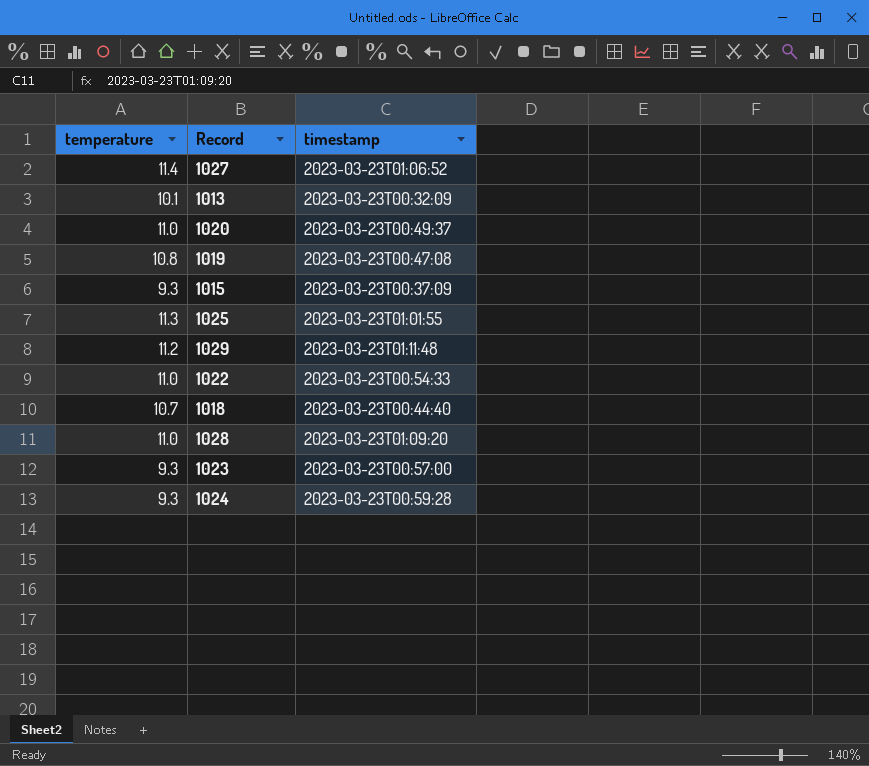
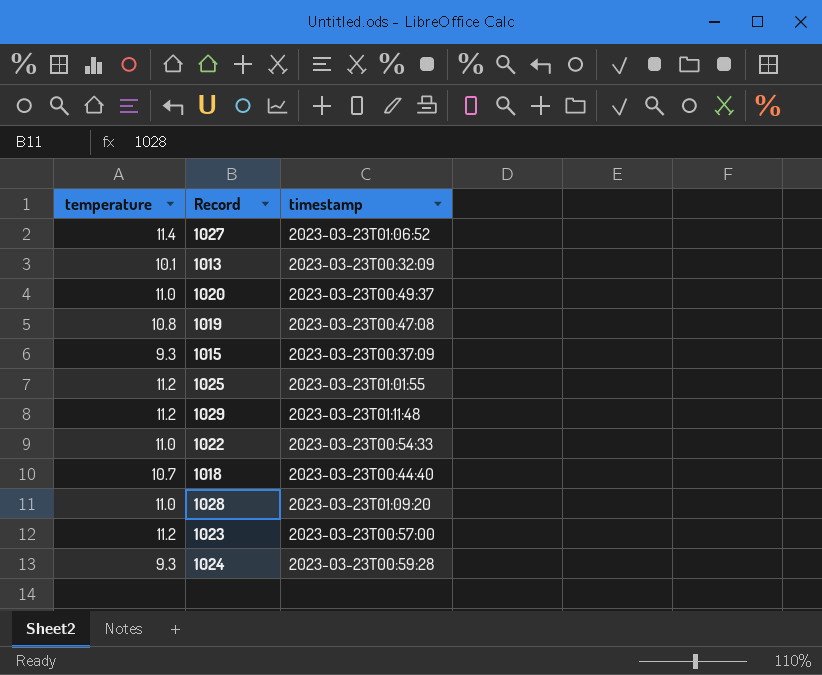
1025 | temperature: 11.3 -> 11.2
1023 | temperature: 9.3 -> 11.2

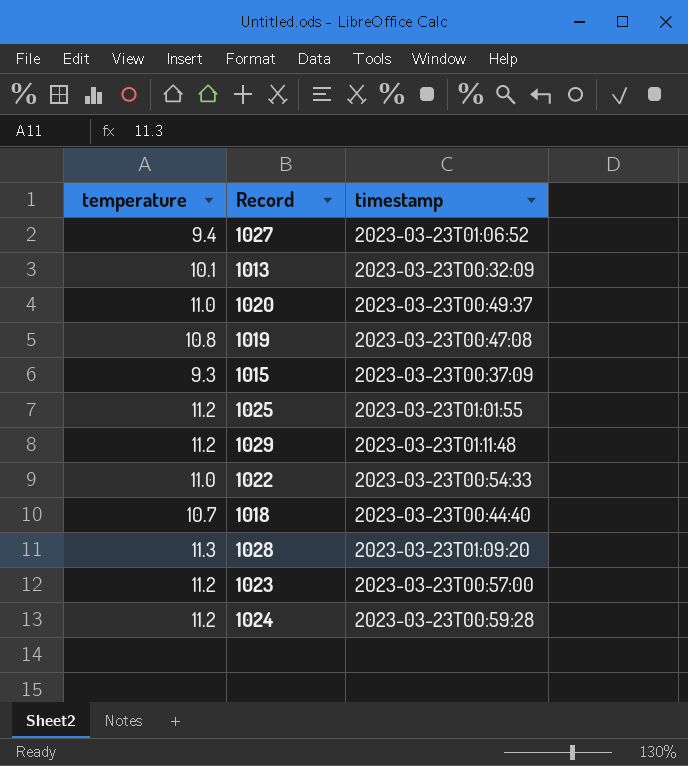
1027 | temperature: 11.4 -> 9.4
1028 | temperature: 11.0 -> 11.3
1024 | temperature: 9.3 -> 11.2

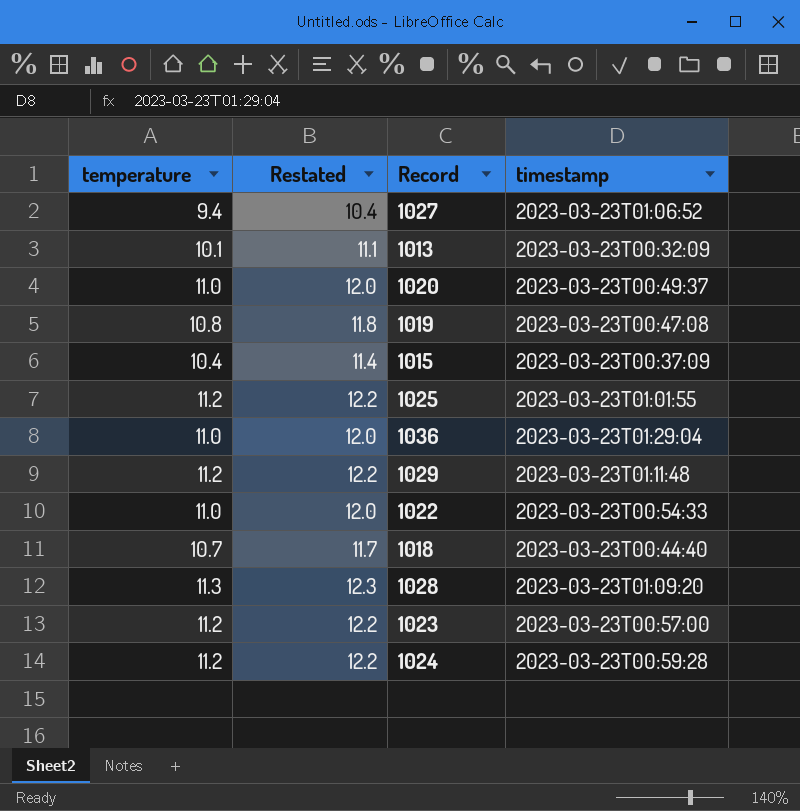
column Restated | formula: none -> [temperature] + 1
1015 | temperature: 9.3 -> 10.4
row 1036: none -> 11.0 | 12.0 | 2023-03-23T01:29:04

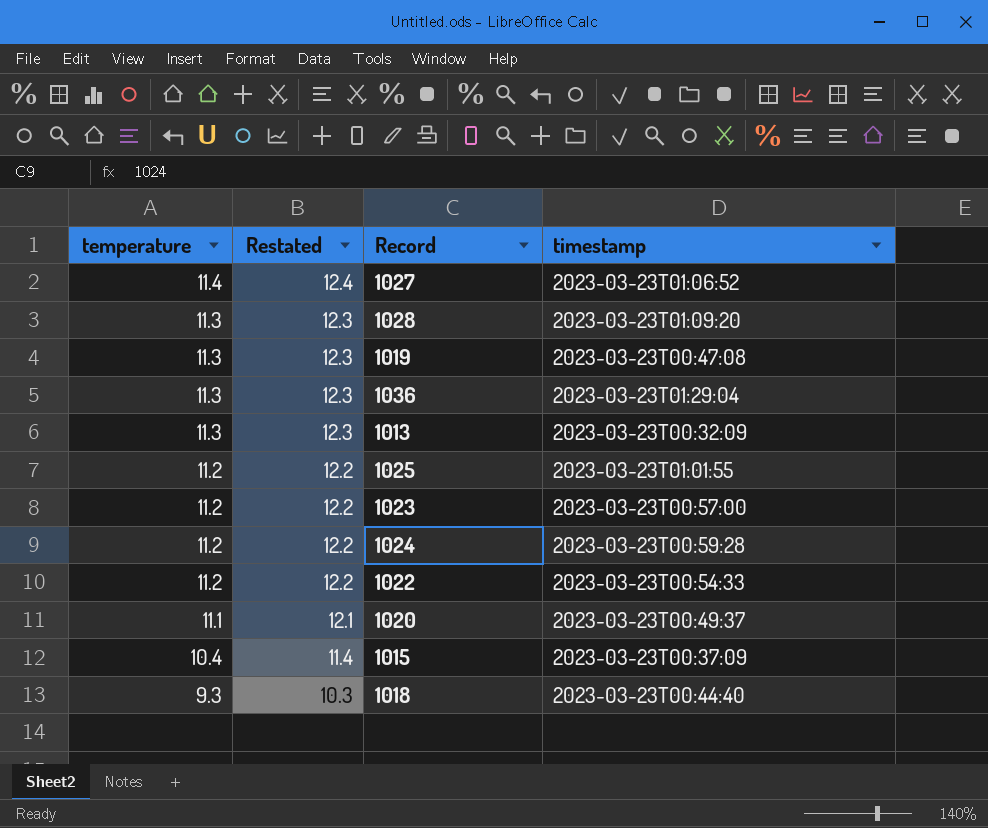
row order: none -> temperature descending
row 1029: 11.2 | 12.2 | 2023-03-23T01:11:48 -> none
1027 | temperature: 9.4 -> 11.4
1027 | Restated: 10.4 -> 12.4
1019 | temperature: 10.8 -> 11.3
1019 | Restated: 11.8 -> 12.3
1036 | temperature: 11.0 -> 11.3
1036 | Restated: 12.0 -> 12.3
1013 | temperature: 10.1 -> 11.3
1013 | Restated: 11.1 -> 12.3
1022 | temperature: 11.0 -> 11.2
1022 | Restated: 12.0 -> 12.2
1020 | temperature: 11.0 -> 11.1
1020 | Restated: 12.0 -> 12.1
1018 | temperature: 10.7 -> 9.3
1018 | Restated: 11.7 -> 10.3

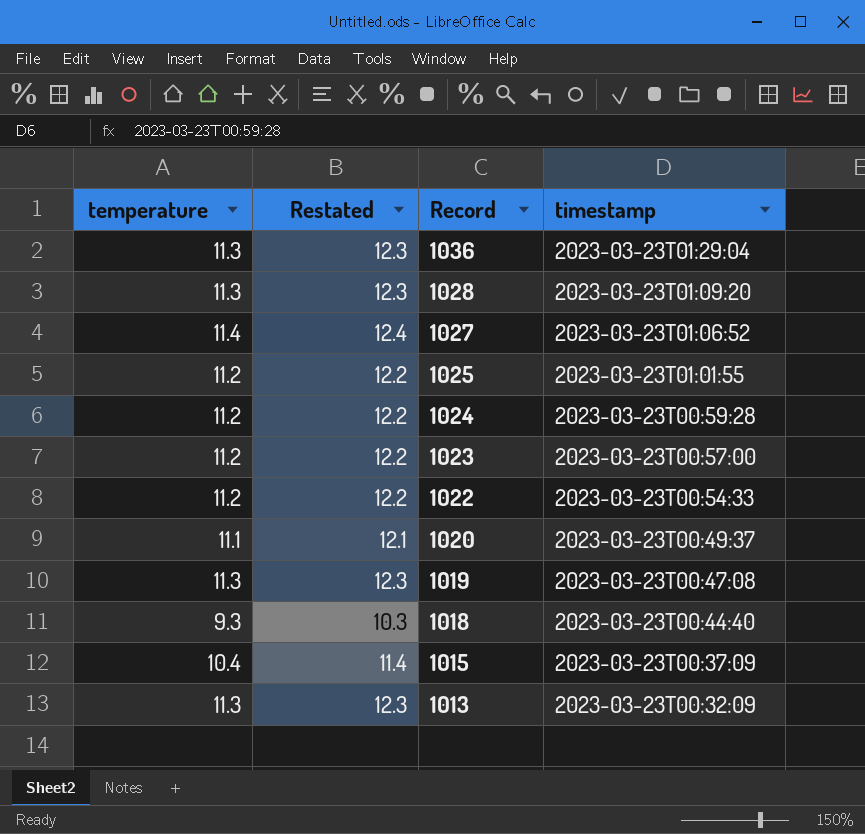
row order: temperature descending -> Record descending

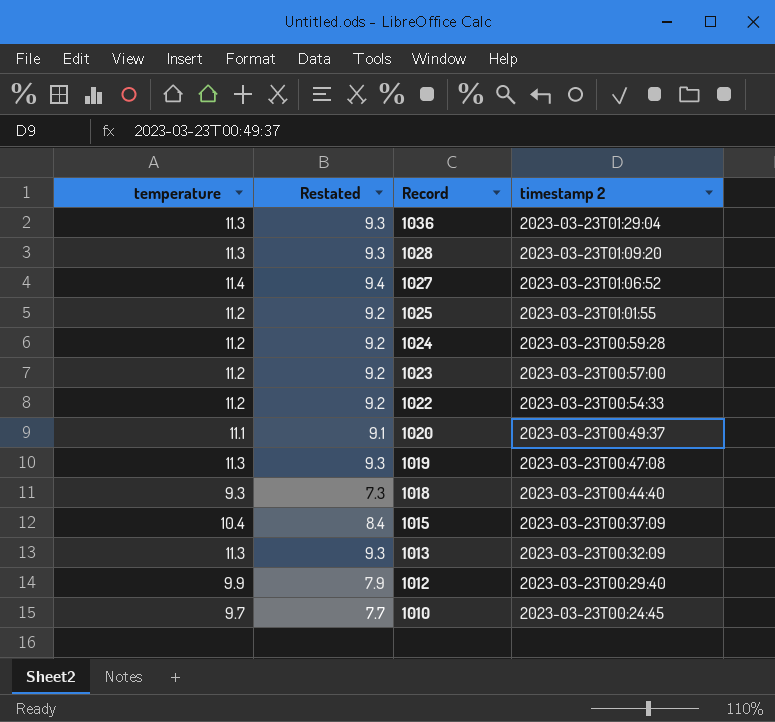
column Restated | formula: [temperature] + 1 -> [temperature] - 2
column name: timestamp -> timestamp 2
row 1012: none -> 9.9 | 7.9 | 2023-03-23T00:29:40
row 1010: none -> 9.7 | 7.7 | 2023-03-23T00:24:45

